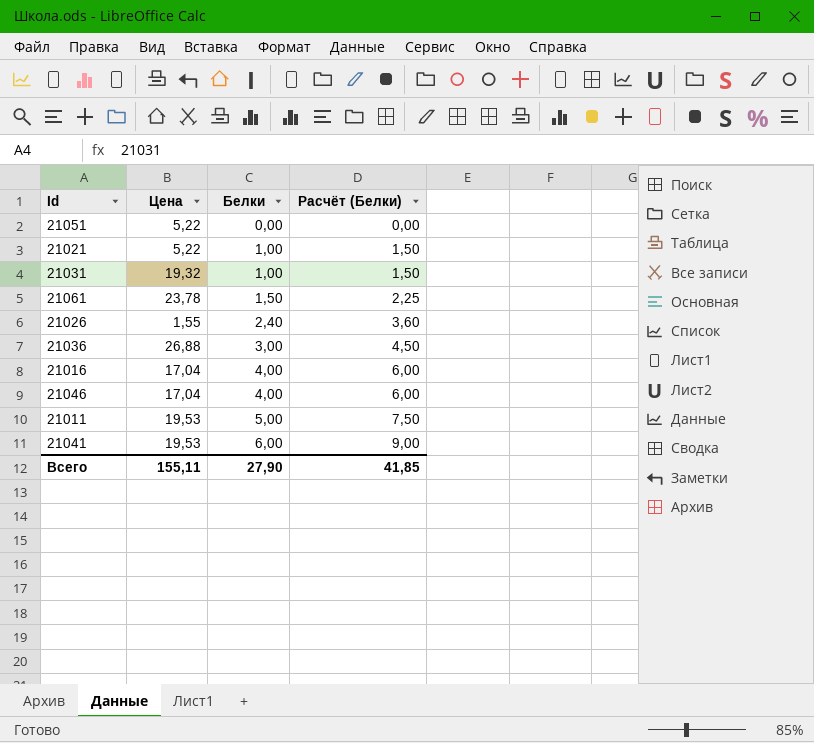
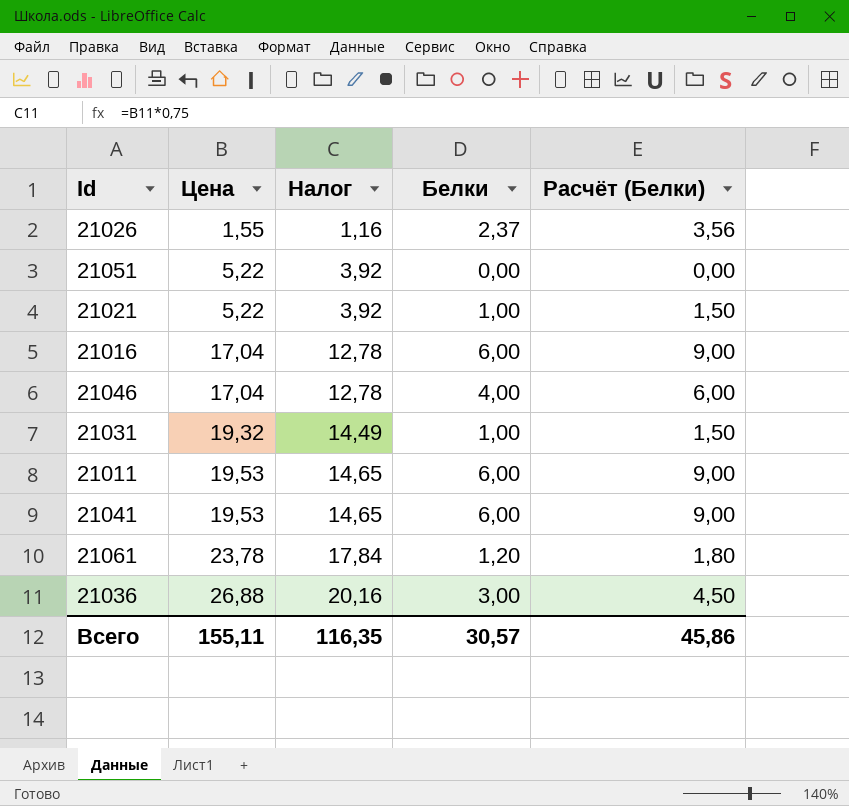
row order: Белки ascending -> Цена ascending
column Налог | formula: none -> [Цена] * 0,75
21026 | Белки: 2,40 -> 2,37
21026 | Расчёт (Белки): 3,60 -> 3,56
21016 | Белки: 4,00 -> 6,00
21016 | Расчёт (Белки): 6,00 -> 9,00
21011 | Белки: 5,00 -> 6,00
21011 | Расчёт (Белки): 7,50 -> 9,00
21061 | Белки: 1,50 -> 1,20
21061 | Расчёт (Белки): 2,25 -> 1,80
Всего | Белки: 27,90 -> 30,57
Всего | Расчёт (Белки): 41,85 -> 45,86

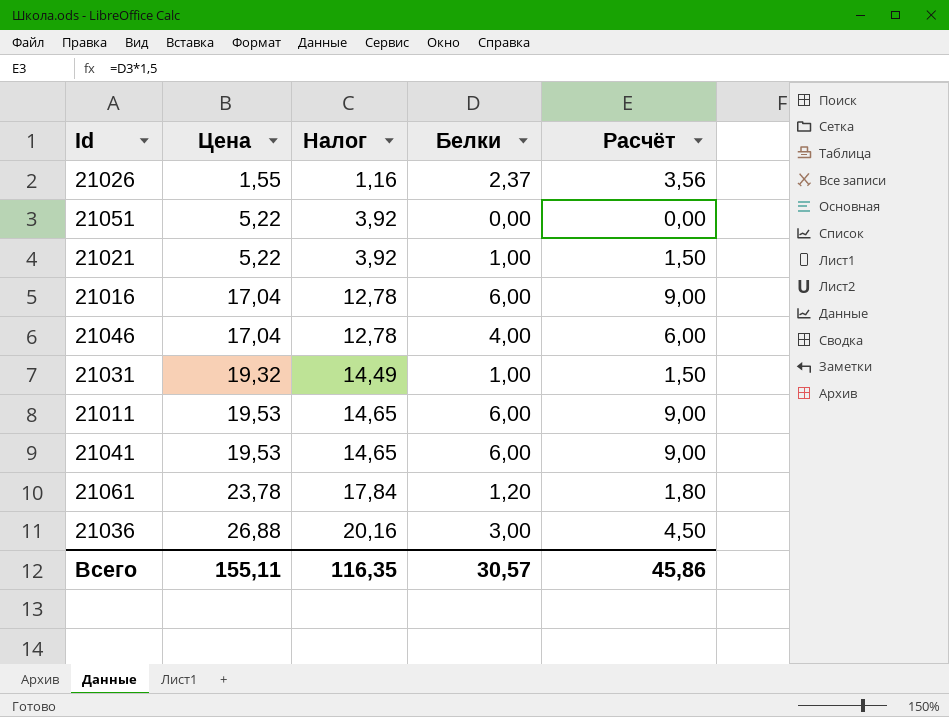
column name: Расчёт (Белки) -> Расчёт

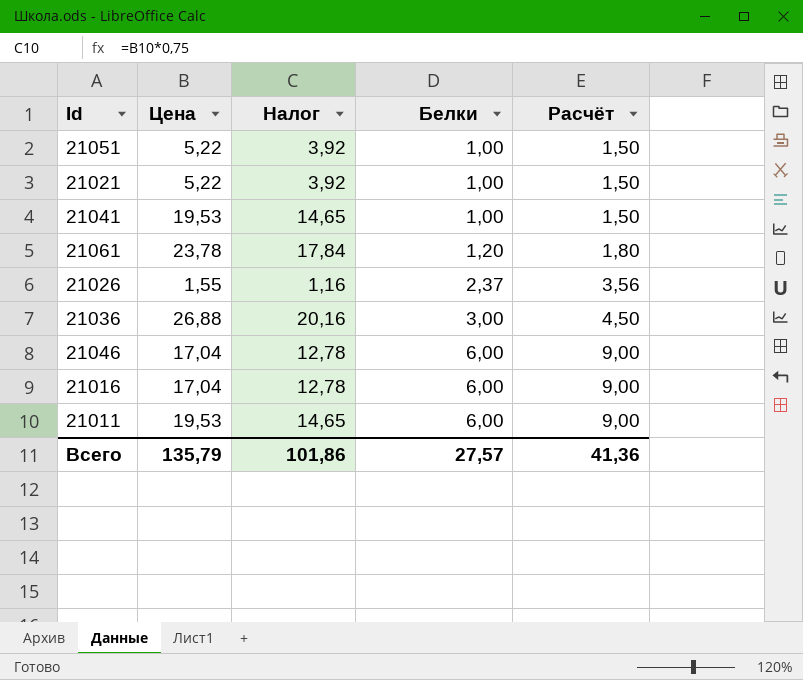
row order: Цена ascending -> Белки ascending
row 21031: 19,32 | 14,49 | 1,00 | 1,50 -> none
21051 | Белки: 0,00 -> 1,00
21051 | Расчёт: 0,00 -> 1,50
21041 | Белки: 6,00 -> 1,00
21041 | Расчёт: 9,00 -> 1,50
21046 | Белки: 4,00 -> 6,00
21046 | Расчёт: 6,00 -> 9,00
Всего | Цена: 155,11 -> 135,79
Всего | Налог: 116,35 -> 101,86
Всего | Белки: 30,57 -> 27,57
Всего | Расчёт: 45,86 -> 41,36

